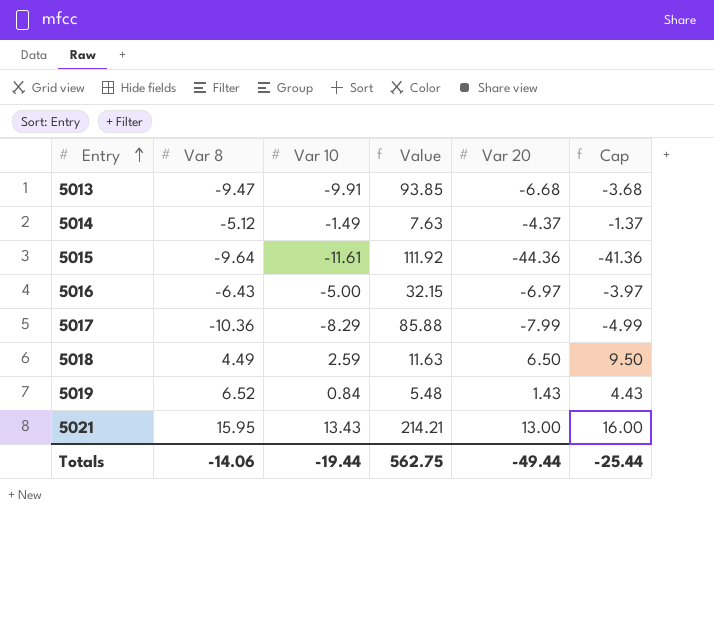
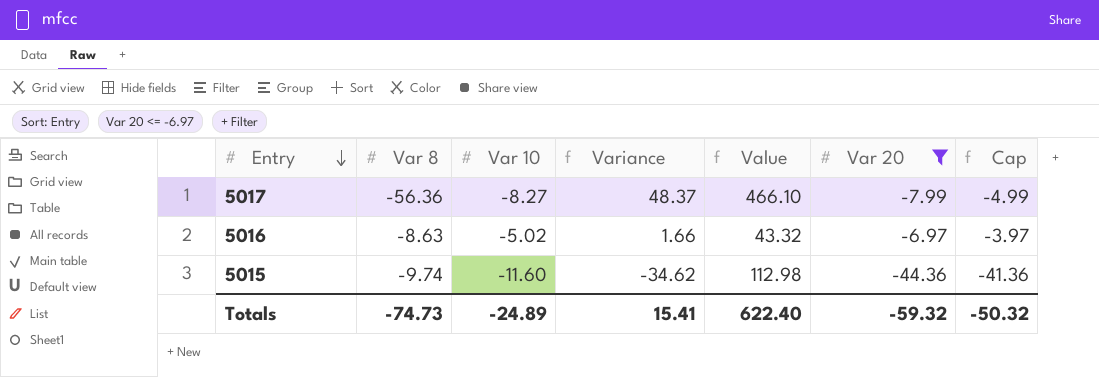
filter: none -> Var 20 <= -6.97
row order: Entry ascending -> Entry descending
column Variance | formula: none -> [Var 20] - [Var 8]
5017 | Var 8: -10.36 -> -56.36
5017 | Var 10: -8.29 -> -8.27
5017 | Value: 85.88 -> 466.10
5016 | Var 8: -6.43 -> -8.63
5016 | Var 10: -5.00 -> -5.02
5016 | Value: 32.15 -> 43.32
5015 | Var 8: -9.64 -> -9.74
5015 | Var 10: -11.61 -> -11.60
5015 | Value: 111.92 -> 112.98
Totals | Var 8: -14.06 -> -74.73
Totals | Var 10: -19.44 -> -24.89
Totals | Value: 562.75 -> 622.40
Totals | Var 20: -49.44 -> -59.32
Totals | Cap: -25.44 -> -50.32

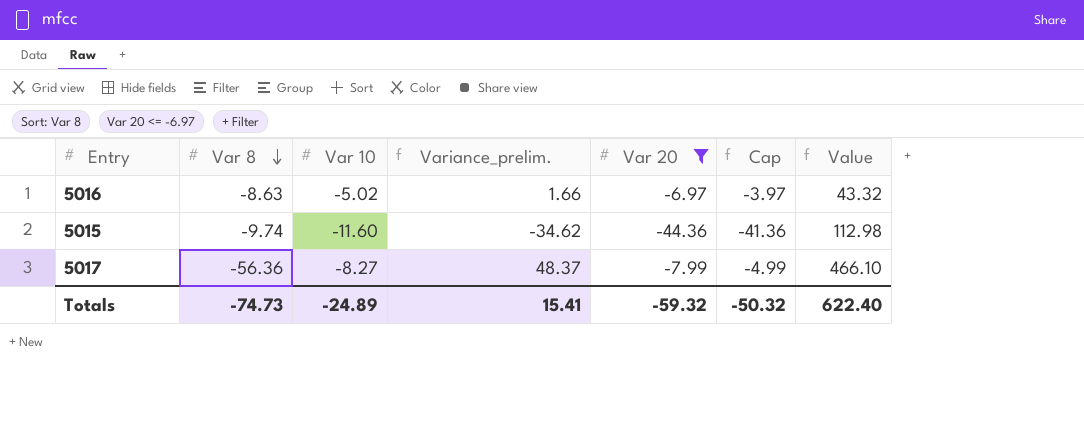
row order: Entry descending -> Var 8 descending
column name: Variance -> Variance_prelim.
column Value | position: 5 -> 7

